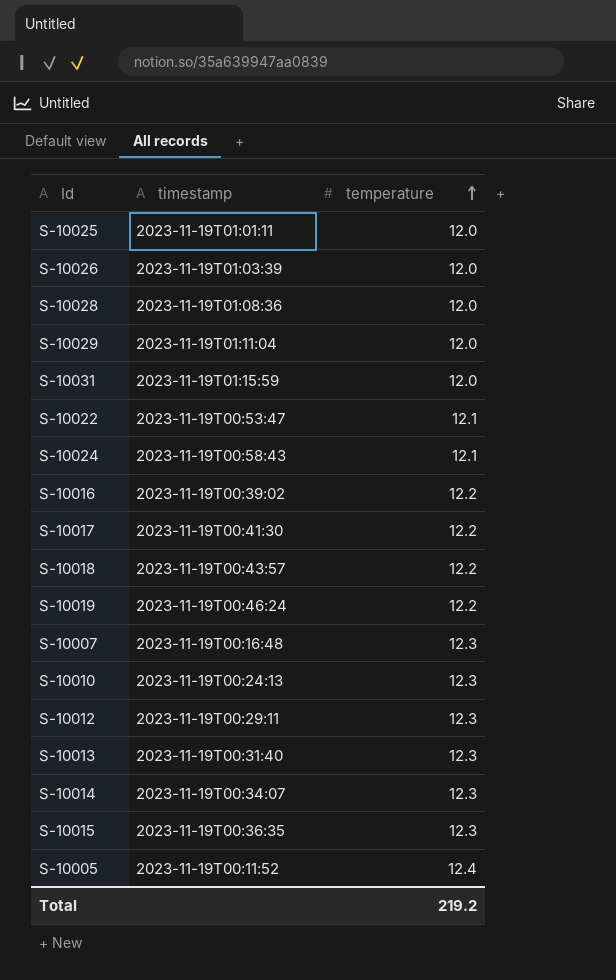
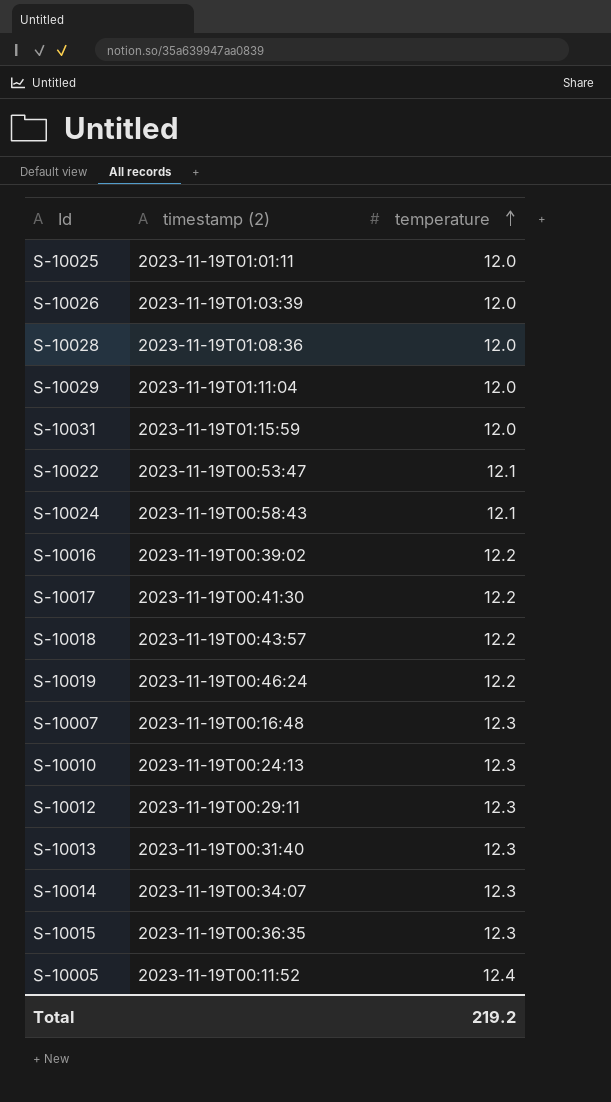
column name: timestamp -> timestamp (2)

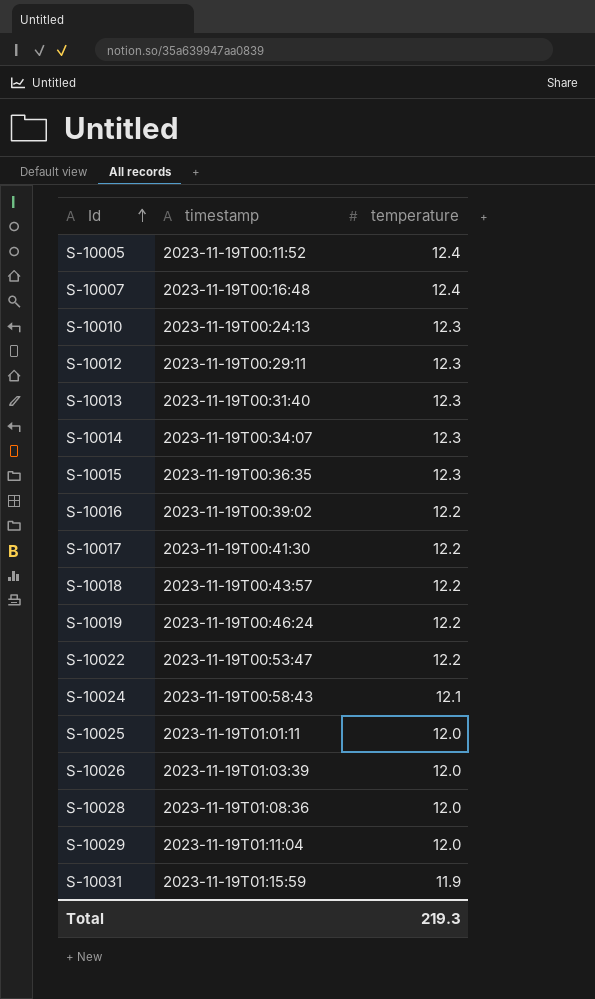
row order: temperature ascending -> Id ascending
column name: timestamp (2) -> timestamp
S-10007 | temperature: 12.3 -> 12.4
S-10022 | temperature: 12.1 -> 12.2
S-10031 | temperature: 12.0 -> 11.9
Total | temperature: 219.2 -> 219.3

